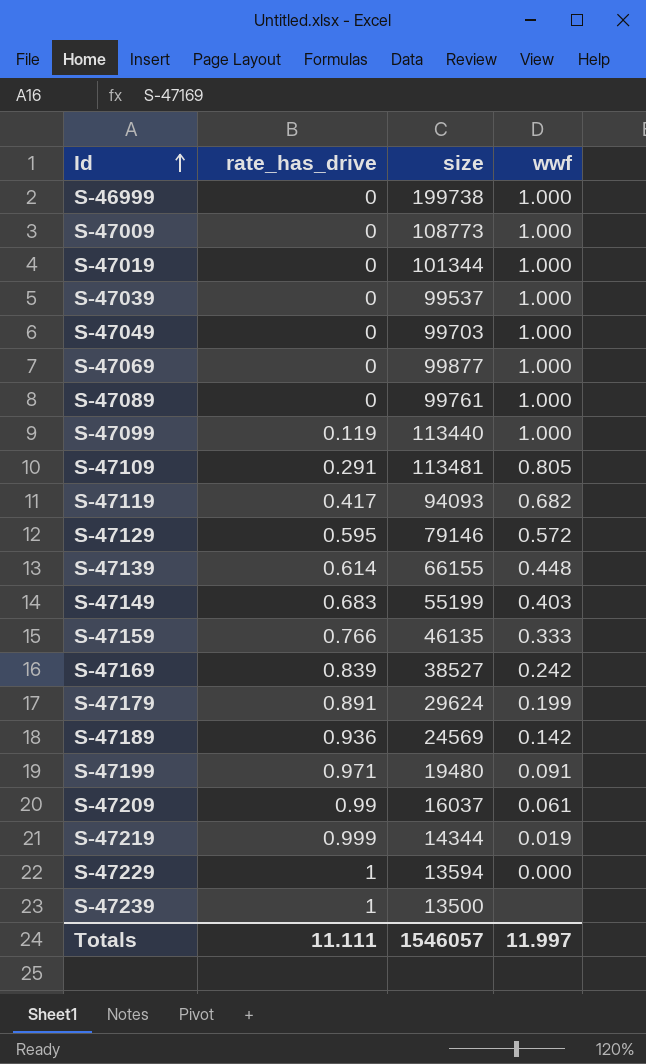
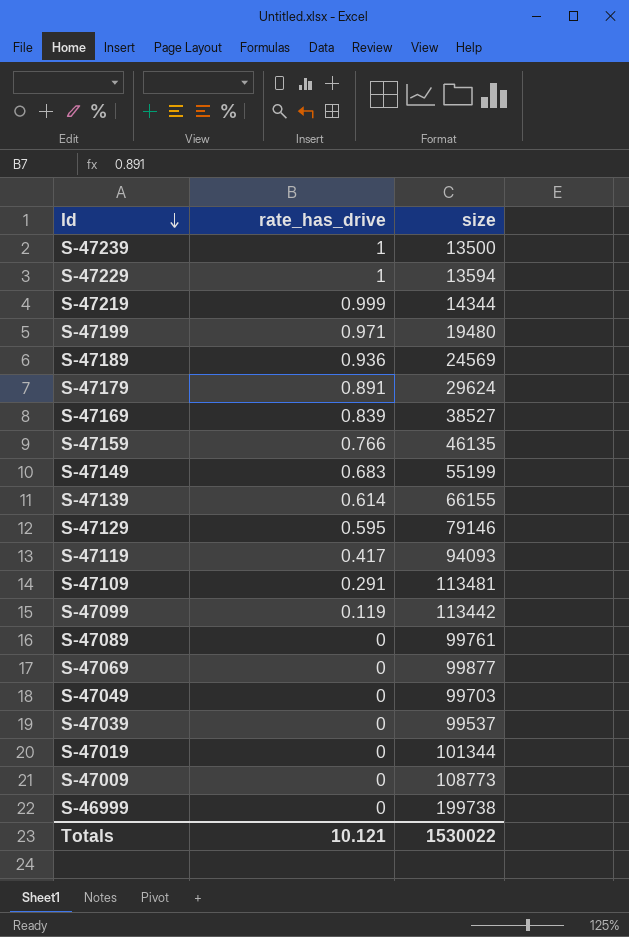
row order: Id ascending -> Id descending
column wwf | position: 4 -> none
row S-47209: 0.99 | 16037 | 0.061 -> none
S-47099 | size: 113440 -> 113442
Totals | rate_has_drive: 11.111 -> 10.121
Totals | size: 1546057 -> 1530022

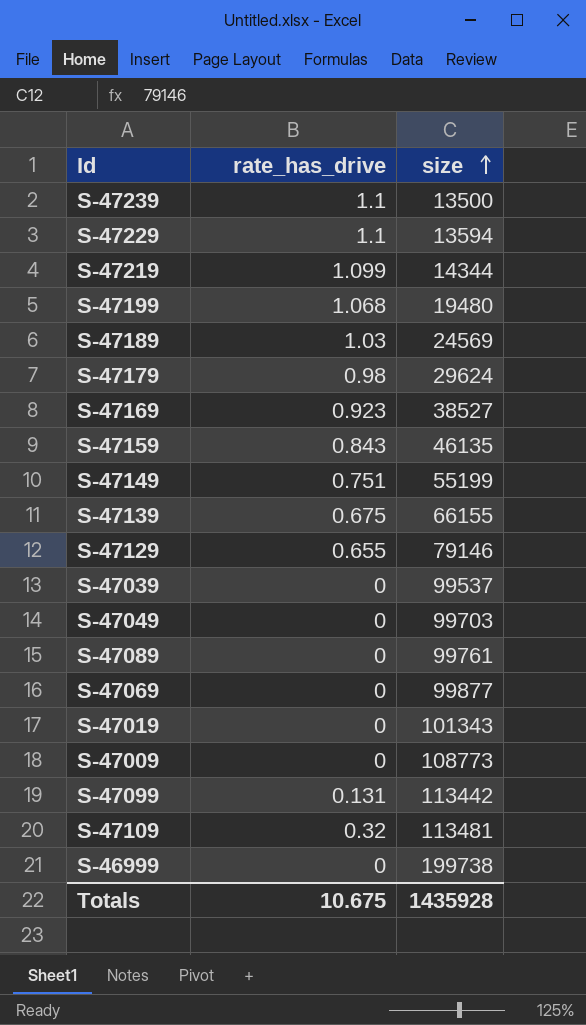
row order: Id descending -> size ascending
row S-47119: 0.417 | 94093 -> none
S-47239 | rate_has_drive: 1 -> 1.1
S-47229 | rate_has_drive: 1 -> 1.1
S-47219 | rate_has_drive: 0.999 -> 1.099
S-47199 | rate_has_drive: 0.971 -> 1.068
S-47189 | rate_has_drive: 0.936 -> 1.03
S-47179 | rate_has_drive: 0.891 -> 0.98
S-47169 | rate_has_drive: 0.839 -> 0.923
S-47159 | rate_has_drive: 0.766 -> 0.843
S-47149 | rate_has_drive: 0.683 -> 0.751
S-47139 | rate_has_drive: 0.614 -> 0.675
S-47129 | rate_has_drive: 0.595 -> 0.655
S-47019 | size: 101344 -> 101343
S-47099 | rate_has_drive: 0.119 -> 0.131
S-47109 | rate_has_drive: 0.291 -> 0.32
Totals | rate_has_drive: 10.121 -> 10.675
Totals | size: 1530022 -> 1435928

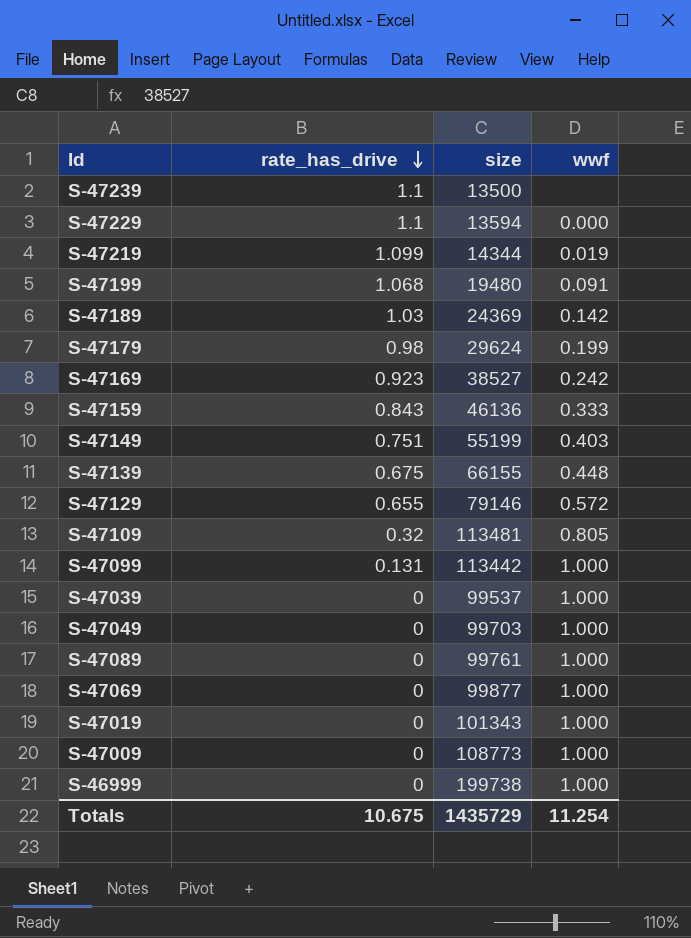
row order: size ascending -> rate_has_drive descending
column wwf | position: none -> 4
S-47189 | size: 24569 -> 24369
S-47159 | size: 46135 -> 46136
Totals | size: 1435928 -> 1435729

